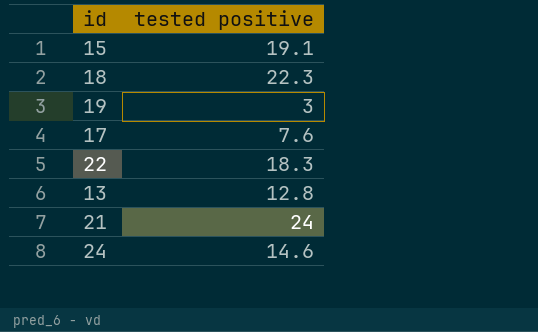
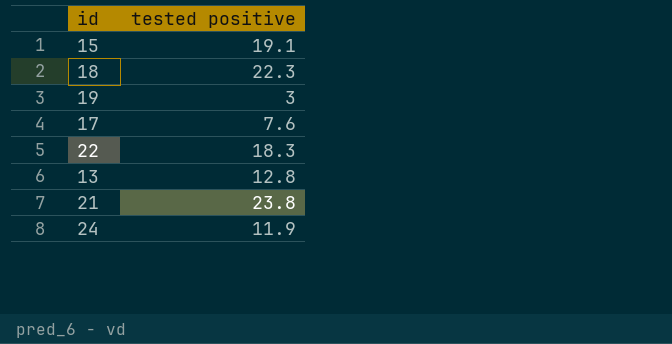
21 | tested positive: 24 -> 23.8
24 | tested positive: 14.6 -> 11.9

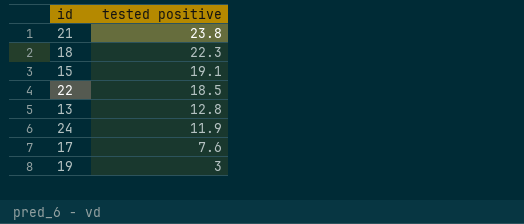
row order: none -> tested positive descending
22 | tested positive: 18.3 -> 18.5

